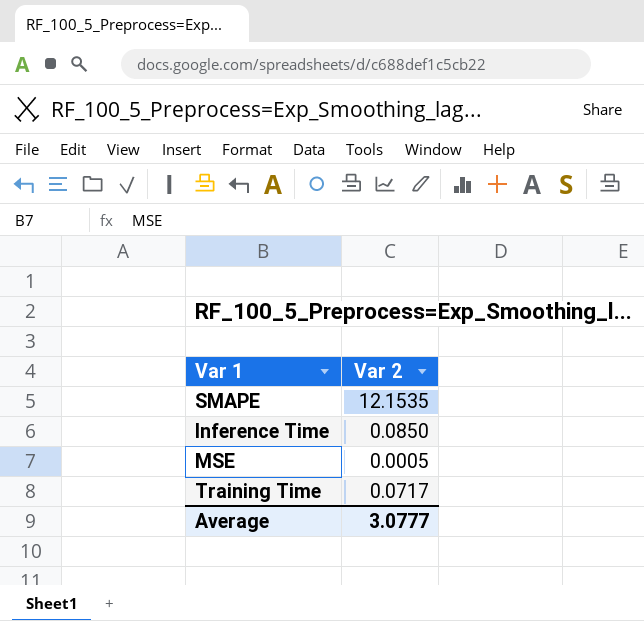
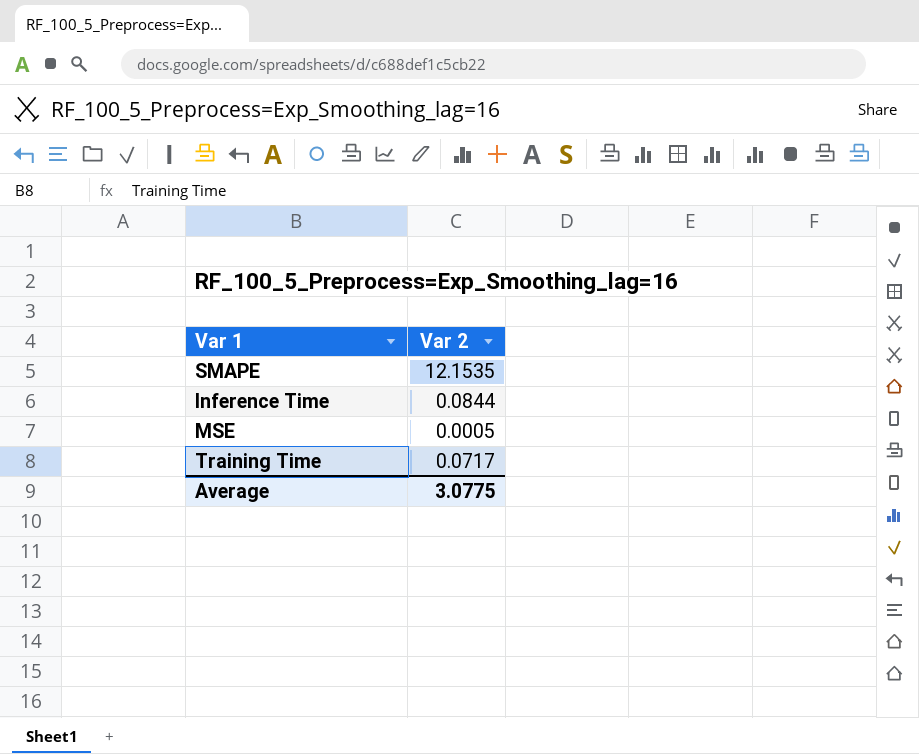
Inference Time | Var 2: 0.0850 -> 0.0844
Average | Var 2: 3.0777 -> 3.0775

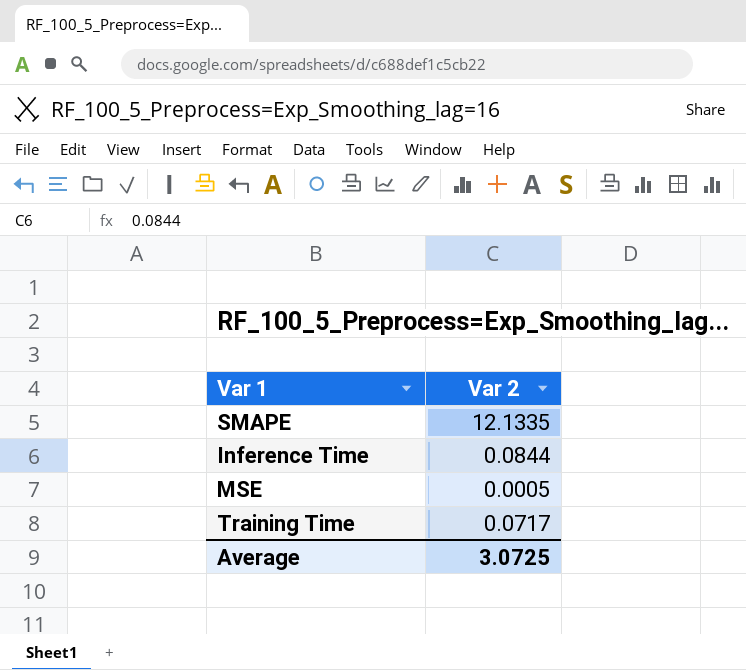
SMAPE | Var 2: 12.1535 -> 12.1335
Average | Var 2: 3.0775 -> 3.0725

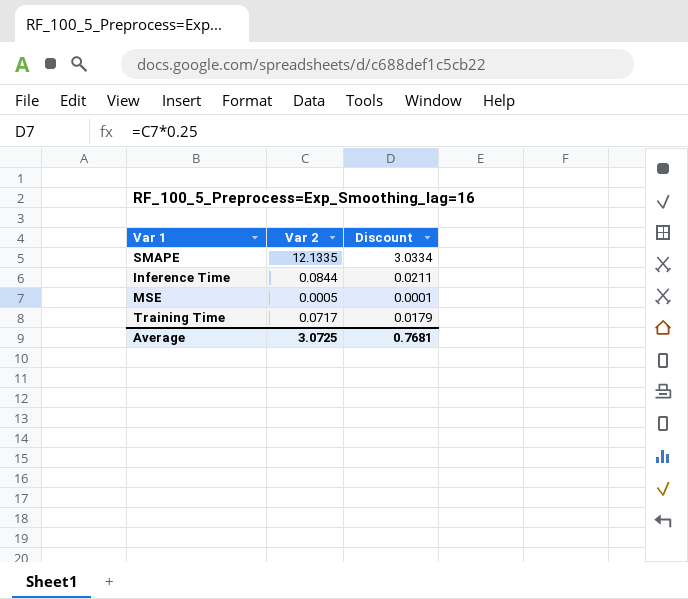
column Discount | formula: none -> [Var 2] * 0.25

